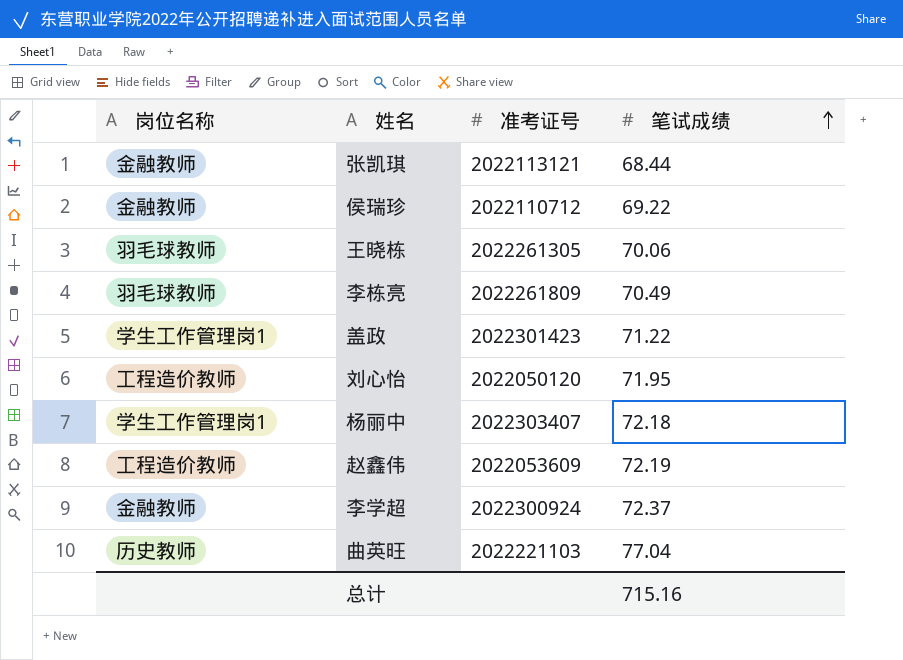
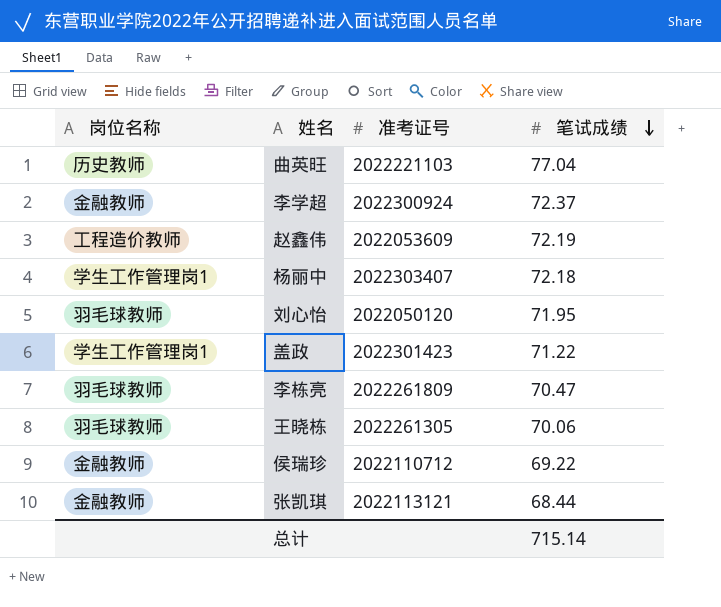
row order: 笔试成绩 ascending -> 笔试成绩 descending
刘心怡 | 岗位名称: 工程造价教师 -> 羽毛球教师
李栋亮 | 笔试成绩: 70.49 -> 70.47
总计 | 笔试成绩: 715.16 -> 715.14

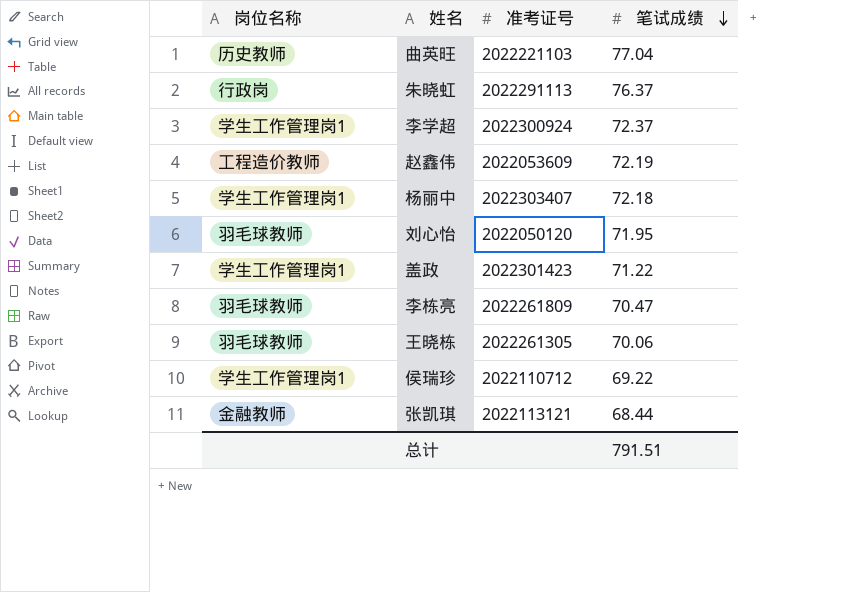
row 朱晓虹: none -> 行政岗 | 2022291113 | 76.37
李学超 | 岗位名称: 金融教师 -> 学生工作管理岗1
侯瑞珍 | 岗位名称: 金融教师 -> 学生工作管理岗1
总计 | 笔试成绩: 715.14 -> 791.51

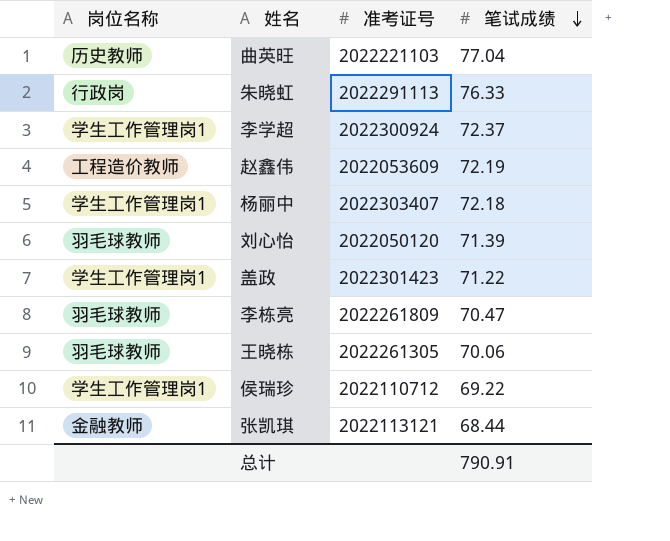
朱晓虹 | 笔试成绩: 76.37 -> 76.33
刘心怡 | 笔试成绩: 71.95 -> 71.39
总计 | 笔试成绩: 791.51 -> 790.91

